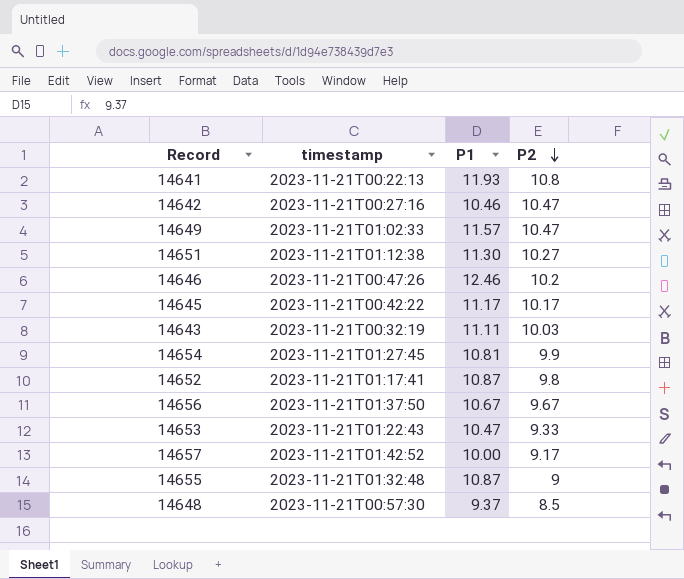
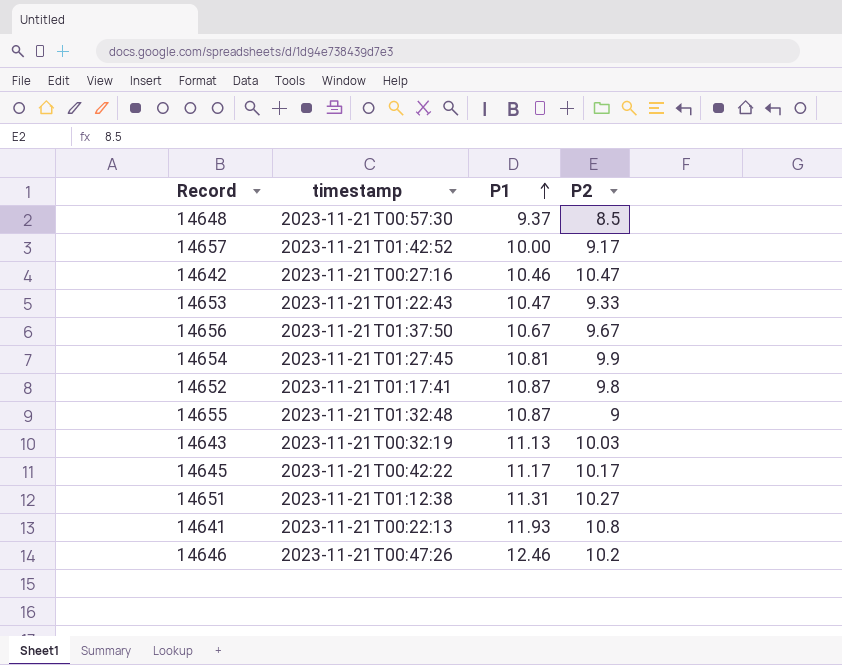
row order: P2 descending -> P1 ascending
row 14649: 2023-11-21T01:02:33 | 11.57 | 10.47 -> none
14643 | P1: 11.11 -> 11.13
14651 | P1: 11.30 -> 11.31

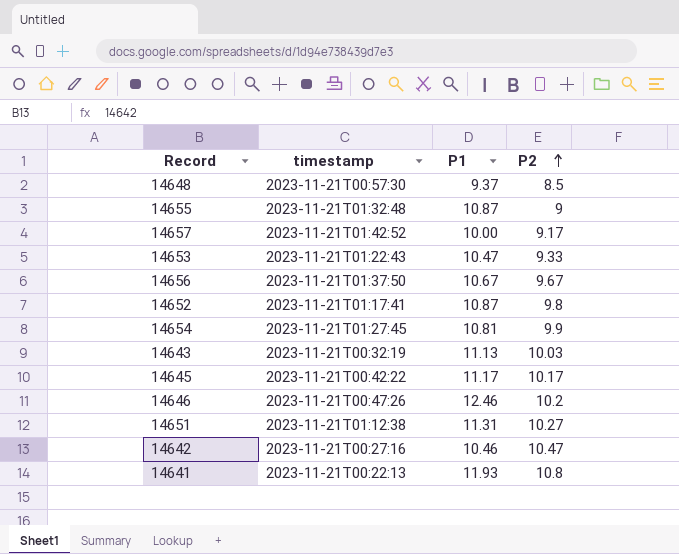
row order: P1 ascending -> P2 ascending

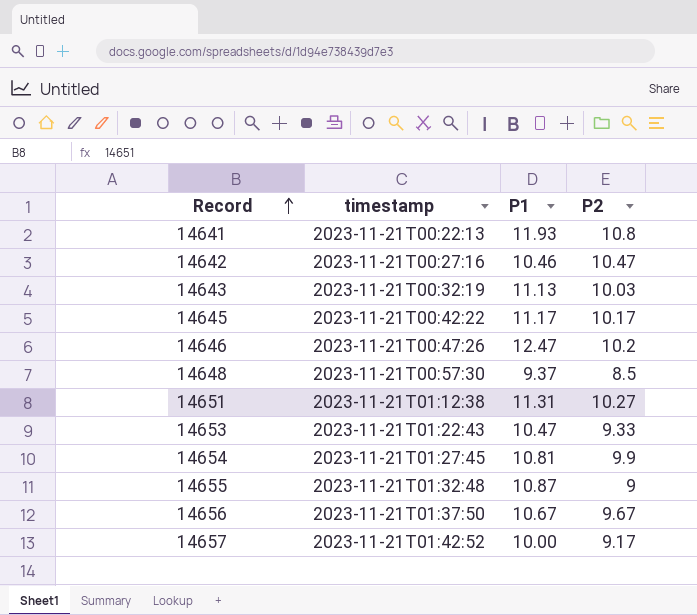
row order: P2 ascending -> Record ascending
row 14652: 2023-11-21T01:17:41 | 10.87 | 9.8 -> none
14646 | P1: 12.46 -> 12.47

